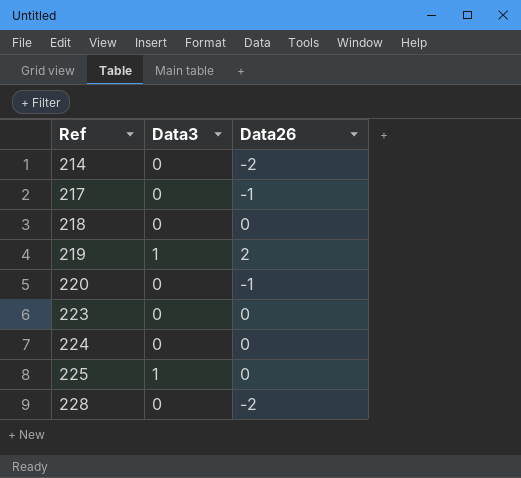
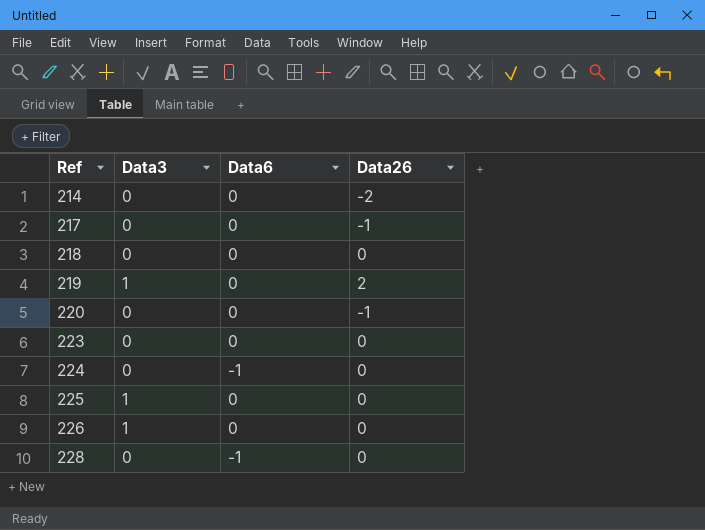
column Data6 | position: none -> 3
row 226: none -> 1 | 0 | 0
228 | Data26: -2 -> 0

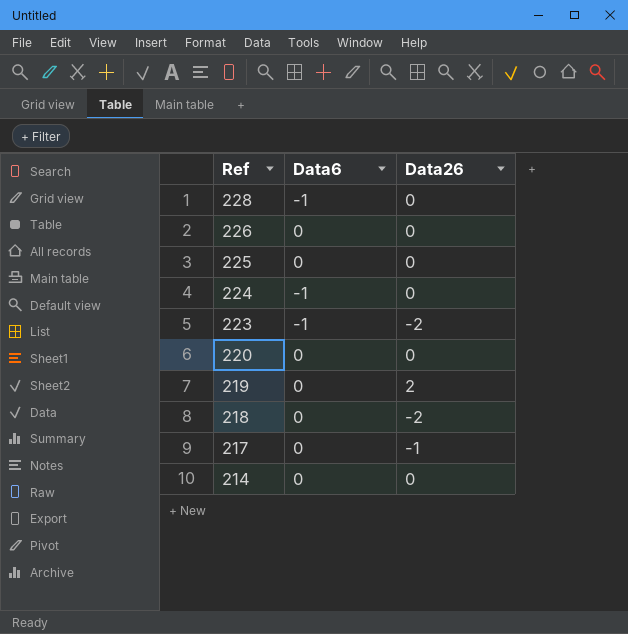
row order: Ref ascending -> Ref descending
column Data3 | position: 2 -> none
223 | Data6: 0 -> -1
223 | Data26: 0 -> -2
220 | Data26: -1 -> 0
218 | Data26: 0 -> -2
214 | Data26: -2 -> 0

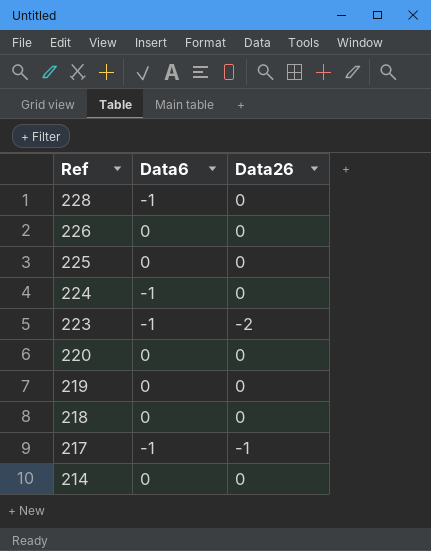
219 | Data26: 2 -> 0
218 | Data26: -2 -> 0
217 | Data6: 0 -> -1

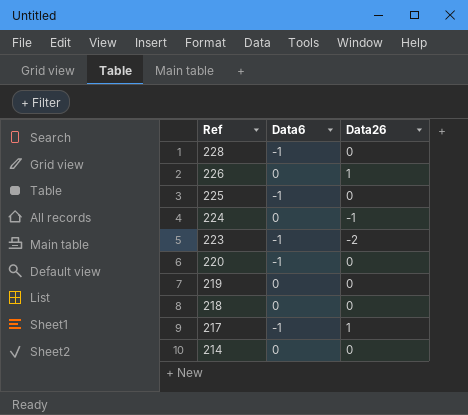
226 | Data26: 0 -> 1
225 | Data6: 0 -> -1
224 | Data6: -1 -> 0
224 | Data26: 0 -> -1
220 | Data6: 0 -> -1
217 | Data26: -1 -> 1

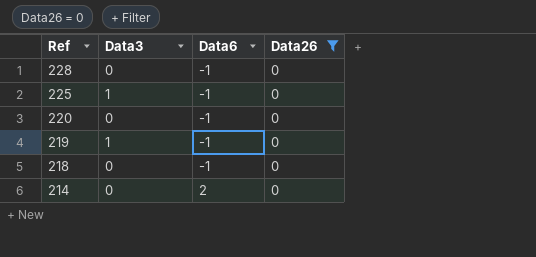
filter: none -> Data26 = 0
column Data3 | position: none -> 2
219 | Data6: 0 -> -1
218 | Data6: 0 -> -1
214 | Data6: 0 -> 2

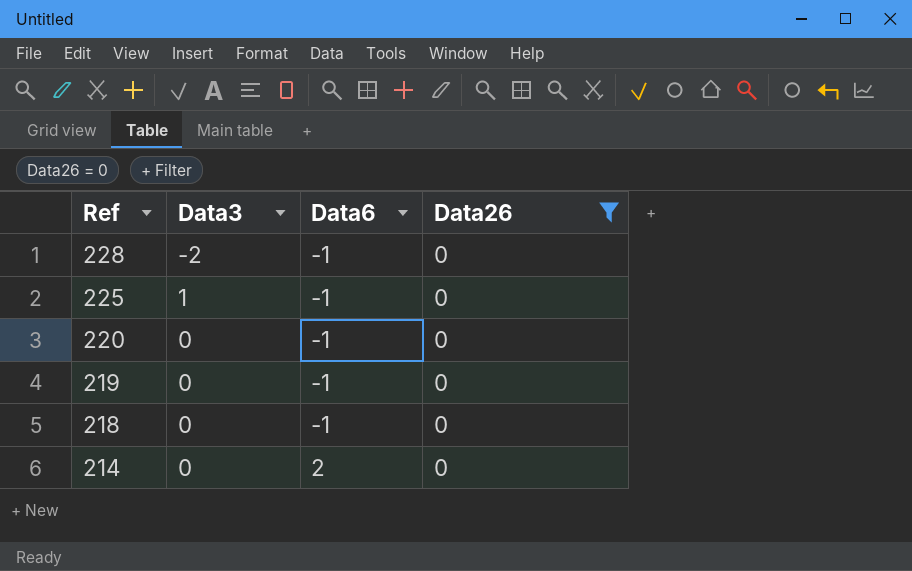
228 | Data3: 0 -> -2
219 | Data3: 1 -> 0

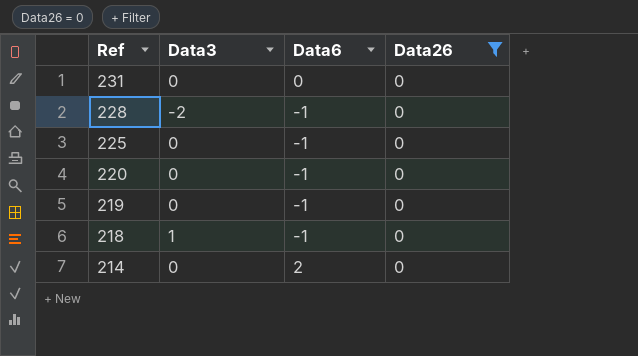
row 231: none -> 0 | 0 | 0
225 | Data3: 1 -> 0
218 | Data3: 0 -> 1

